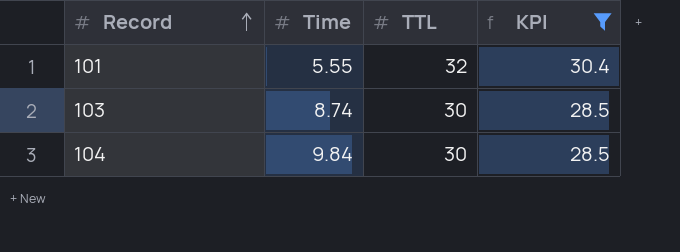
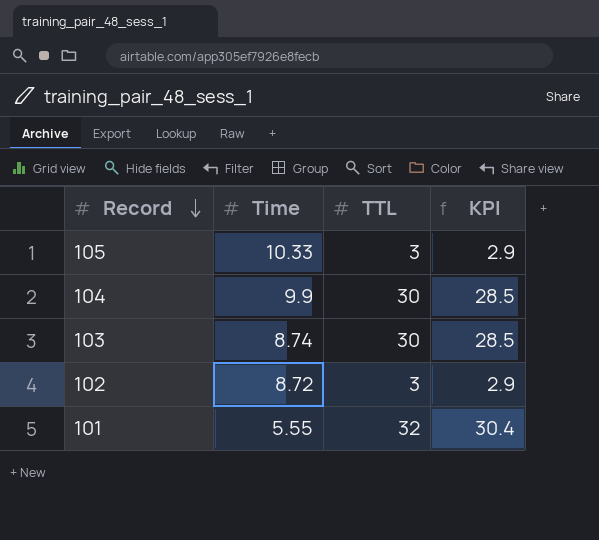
filter: KPI != 2.9 -> none
row order: Record ascending -> Record descending
104 | Time: 9.84 -> 9.9

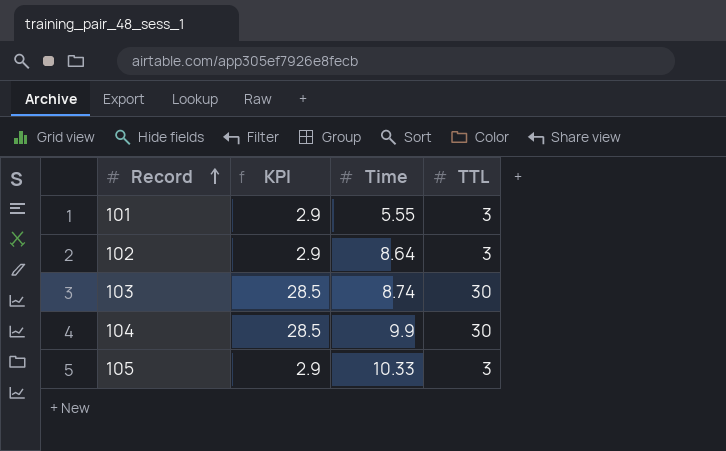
row order: Record descending -> Record ascending
column KPI | position: 4 -> 2
101 | KPI: 30.4 -> 2.9
101 | TTL: 32 -> 3
102 | Time: 8.72 -> 8.64

